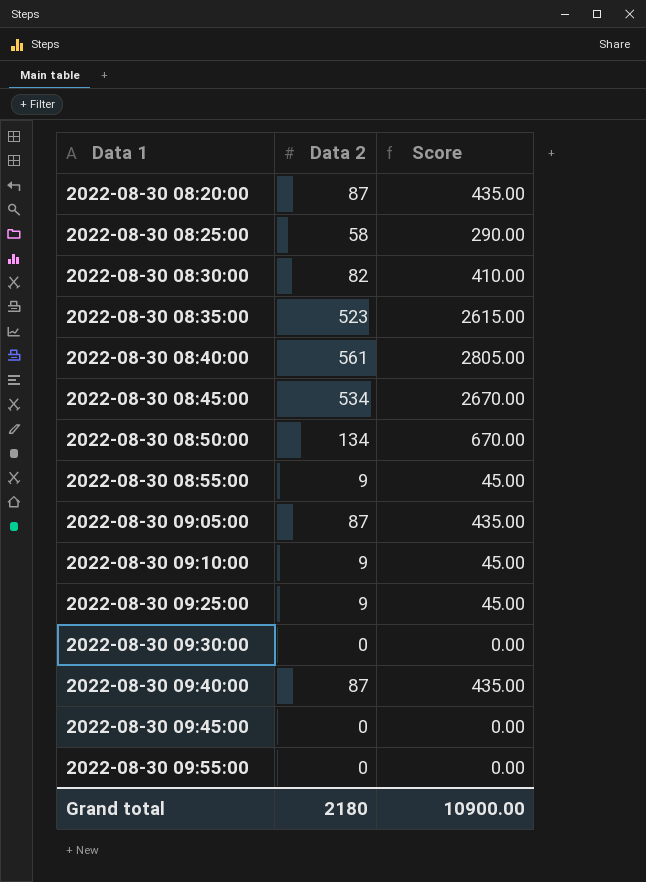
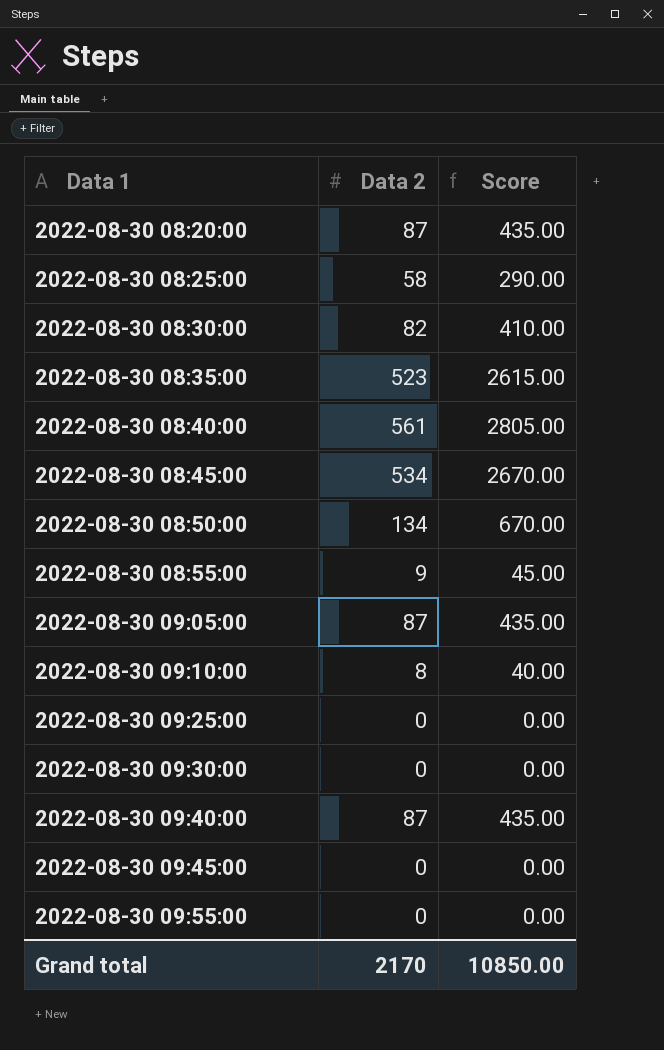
2022-08-30 09:10:00 | Data 2: 9 -> 8
2022-08-30 09:10:00 | Score: 45.00 -> 40.00
2022-08-30 09:25:00 | Data 2: 9 -> 0
2022-08-30 09:25:00 | Score: 45.00 -> 0.00
Grand total | Data 2: 2180 -> 2170
Grand total | Score: 10900.00 -> 10850.00

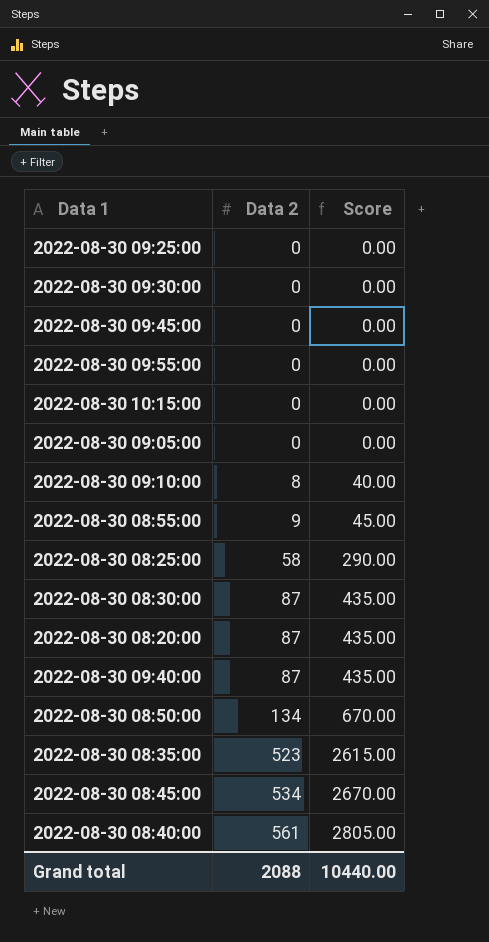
row order: Data 1 ascending -> Data 2 ascending
row 2022-08-30 10:15:00: none -> 0 | 0.00
2022-08-30 09:05:00 | Data 2: 87 -> 0
2022-08-30 09:05:00 | Score: 435.00 -> 0.00
2022-08-30 08:30:00 | Data 2: 82 -> 87
2022-08-30 08:30:00 | Score: 410.00 -> 435.00
Grand total | Data 2: 2170 -> 2088
Grand total | Score: 10850.00 -> 10440.00

